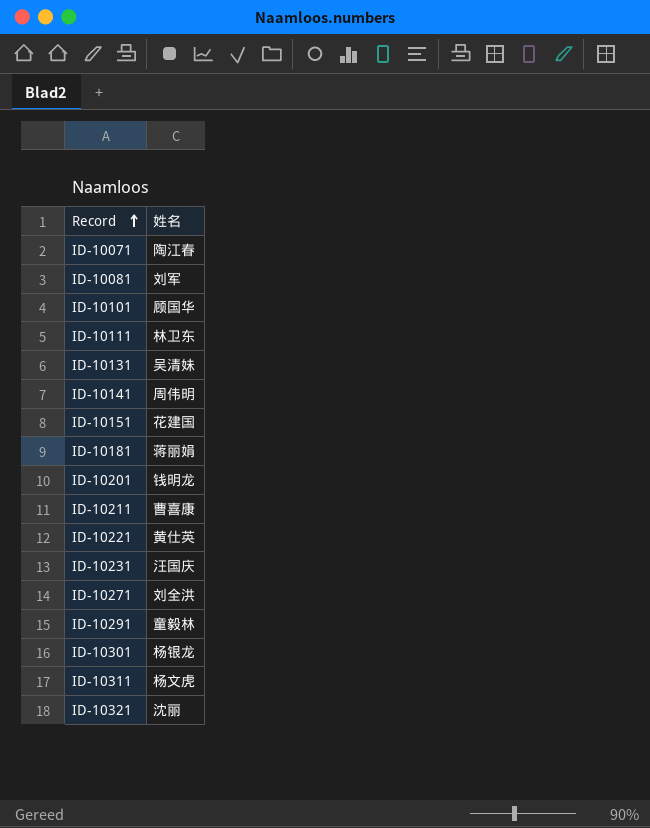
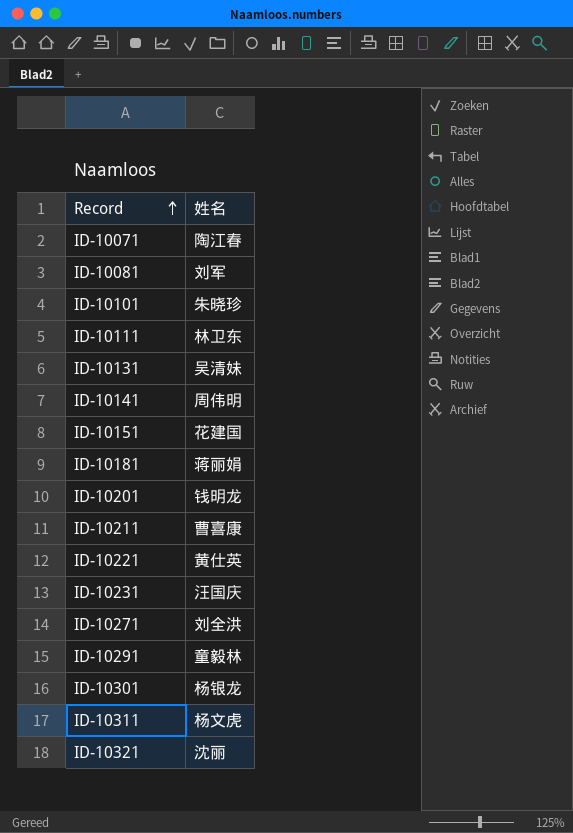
ID-10101 | 姓名: 顾国华 -> 朱晓珍

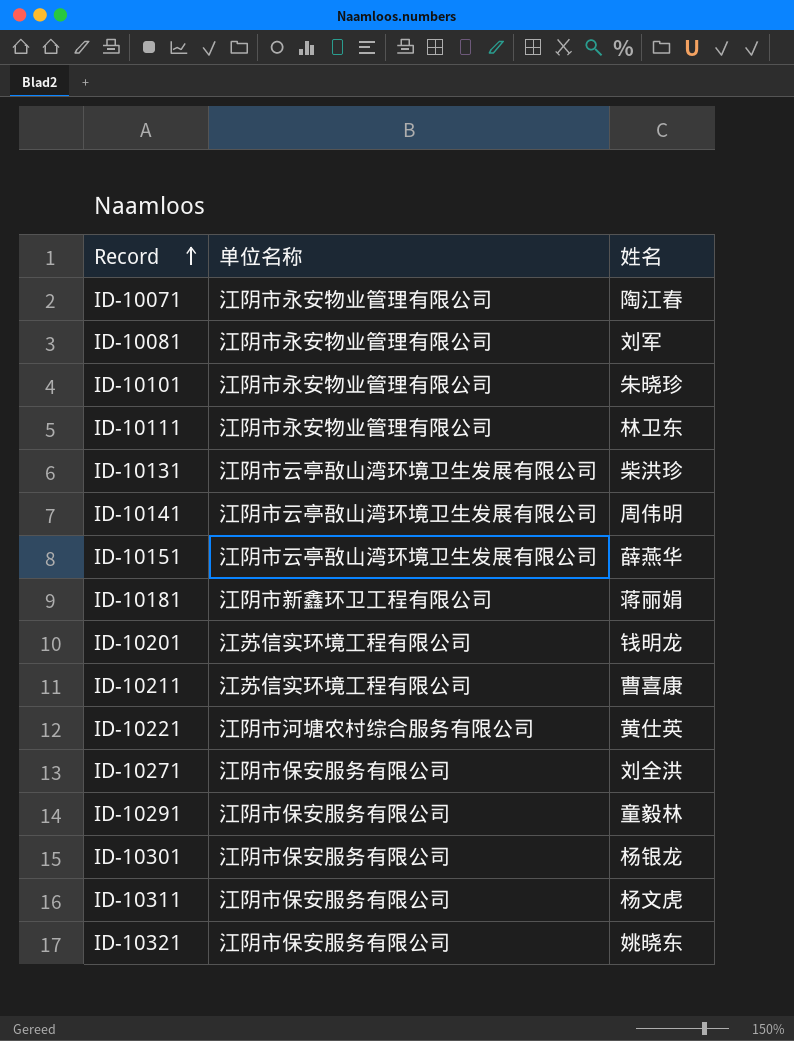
column 单位名称 | position: none -> 2
row ID-10231: 汪国庆 -> none
ID-10131 | 姓名: 吴清妹 -> 柴洪珍
ID-10151 | 姓名: 花建国 -> 薛燕华
ID-10321 | 姓名: 沈丽 -> 姚晓东

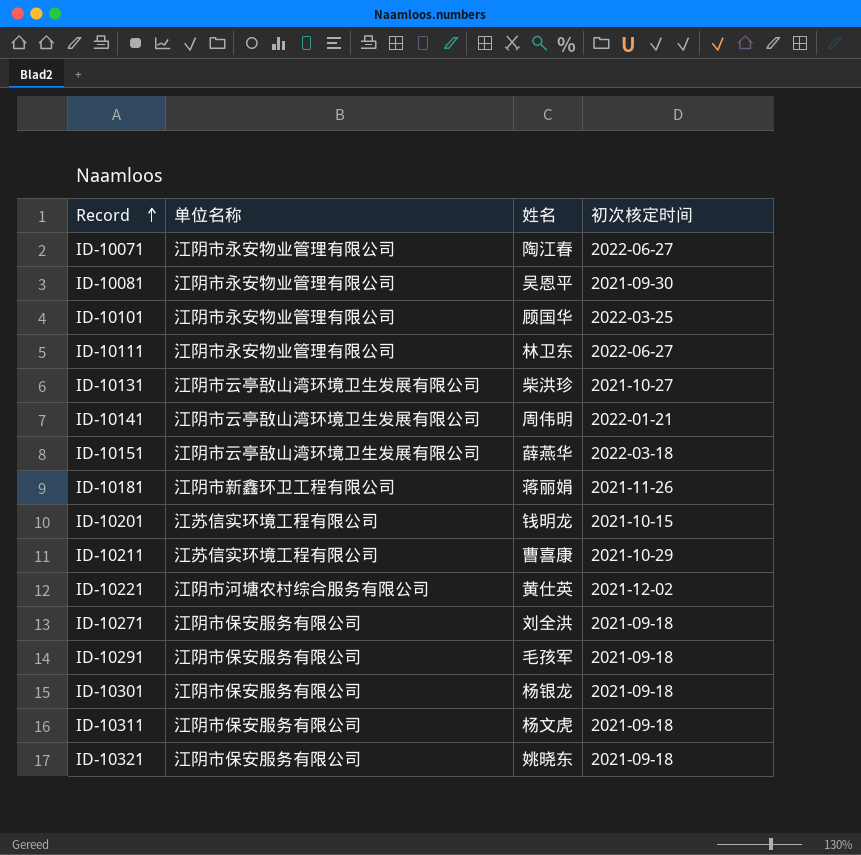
column 初次核定时间 | position: none -> 4
ID-10081 | 姓名: 刘军 -> 吴恩平
ID-10101 | 姓名: 朱晓珍 -> 顾国华
ID-10291 | 姓名: 童毅林 -> 毛孩军

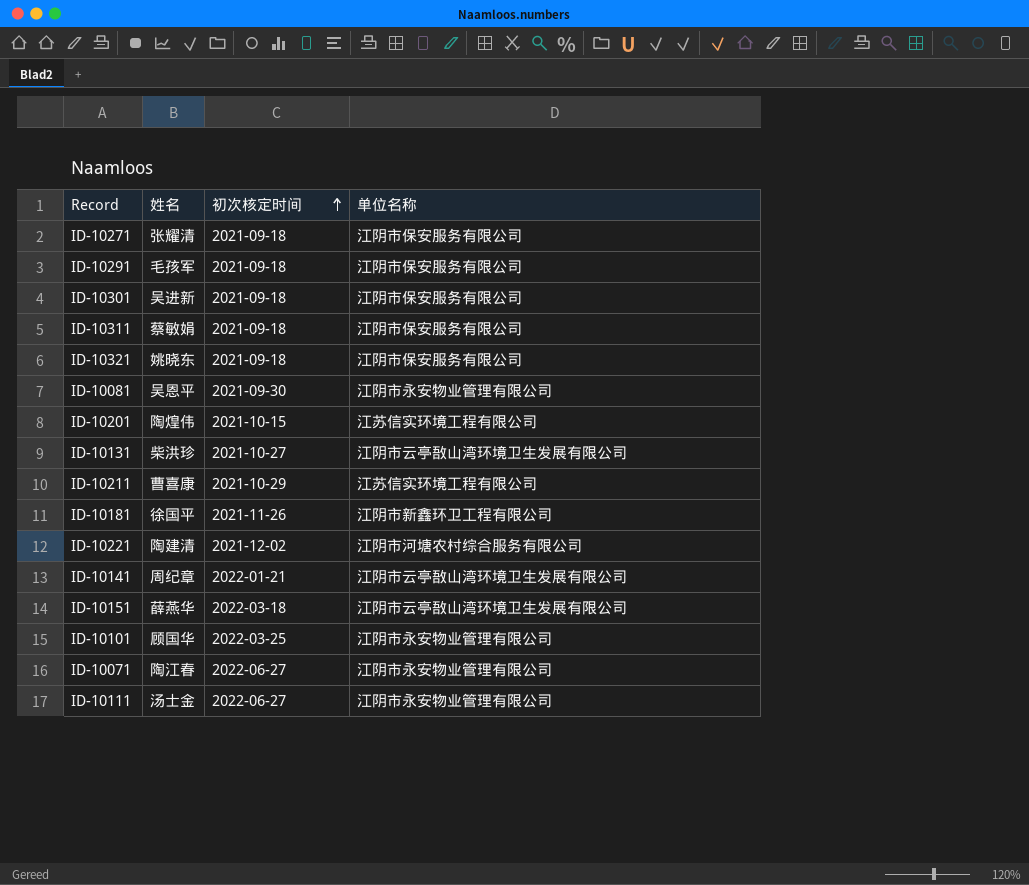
row order: Record ascending -> 初次核定时间 ascending
column 单位名称 | position: 2 -> 4
ID-10271 | 姓名: 刘全洪 -> 张耀清
ID-10301 | 姓名: 杨银龙 -> 吴进新
ID-10311 | 姓名: 杨文虎 -> 蔡敏娟
ID-10201 | 姓名: 钱明龙 -> 陶煌伟
ID-10181 | 姓名: 蒋丽娟 -> 徐国平
ID-10221 | 姓名: 黄仕英 -> 陶建清
ID-10141 | 姓名: 周伟明 -> 周纪章
ID-10111 | 姓名: 林卫东 -> 汤士金

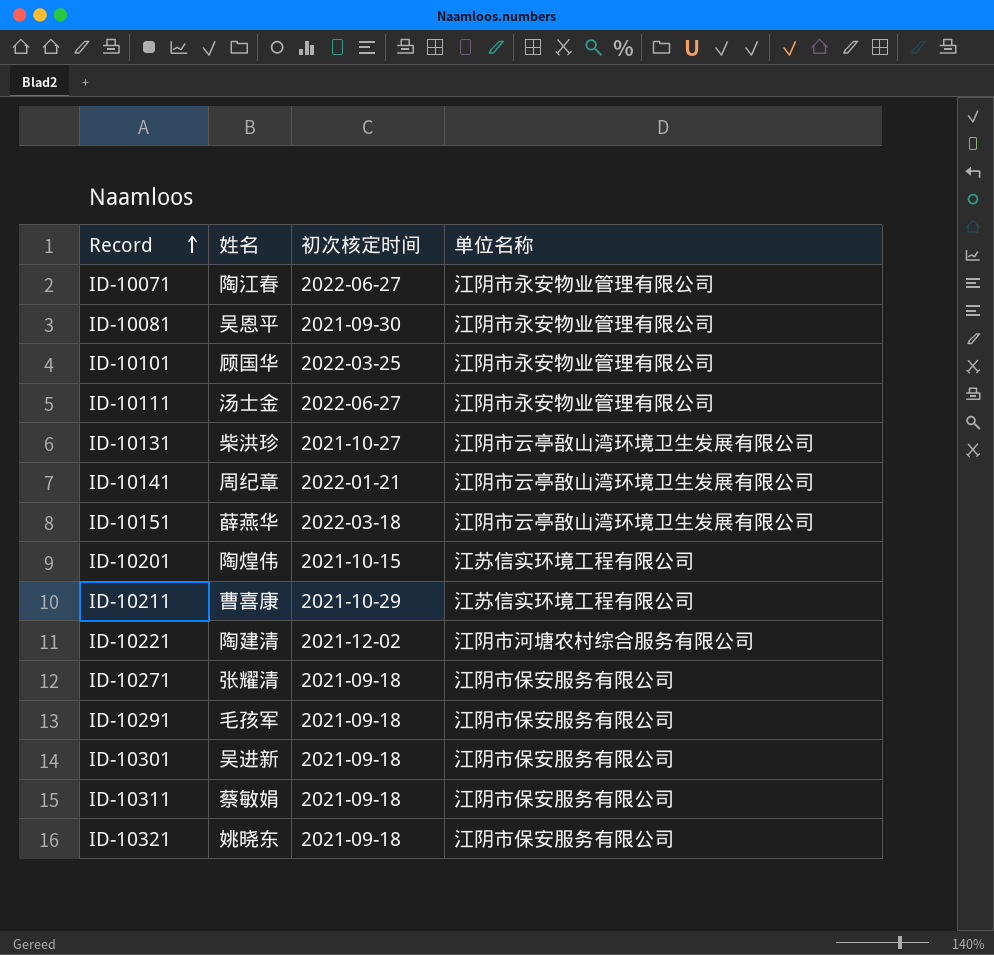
row order: 初次核定时间 ascending -> Record ascending
row ID-10181: 徐国平 | 2021-11-26 | 江阴市新鑫环卫工程有限公司 -> none

